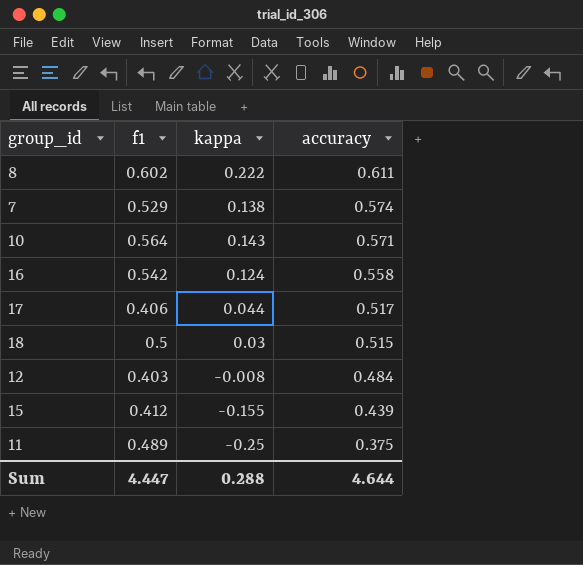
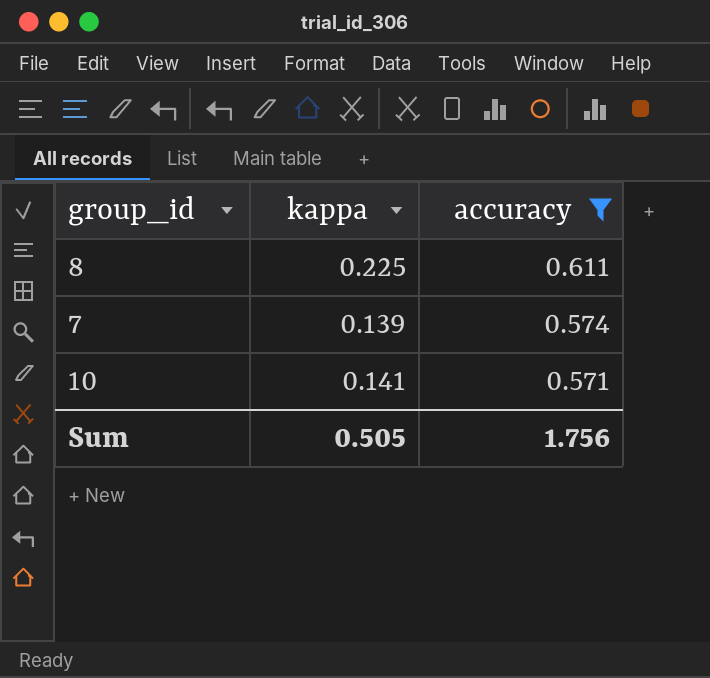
filter: none -> accuracy >= 0.571
column f1 | position: 2 -> none
8 | kappa: 0.222 -> 0.225
7 | kappa: 0.138 -> 0.139
10 | kappa: 0.143 -> 0.141
Sum | kappa: 0.288 -> 0.505
Sum | accuracy: 4.644 -> 1.756

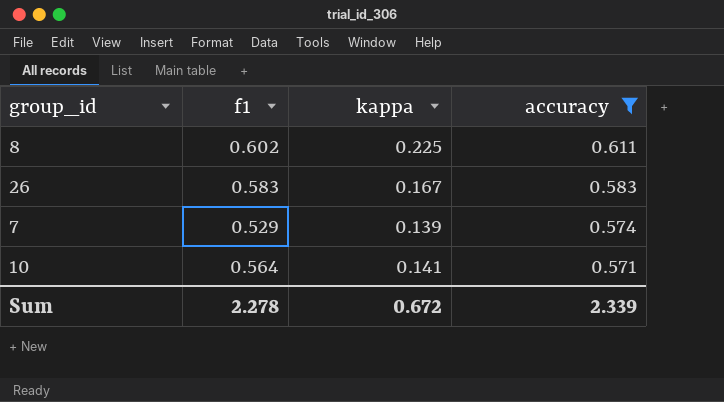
column f1 | position: none -> 2
row 26: none -> 0.583 | 0.167 | 0.583
Sum | kappa: 0.505 -> 0.672
Sum | accuracy: 1.756 -> 2.339

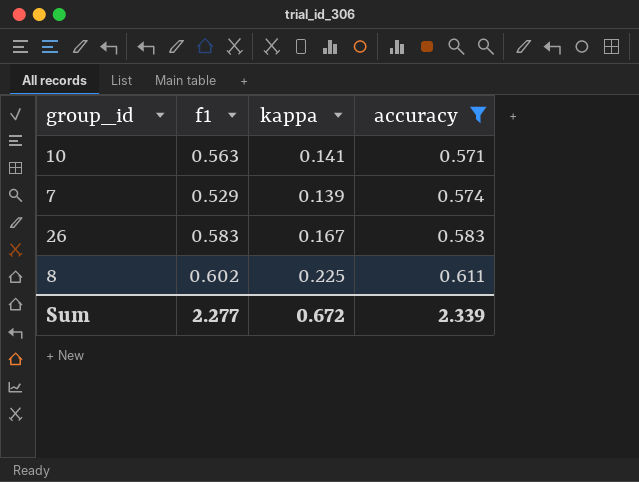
row order: accuracy descending -> accuracy ascending
10 | f1: 0.564 -> 0.563
Sum | f1: 2.278 -> 2.277

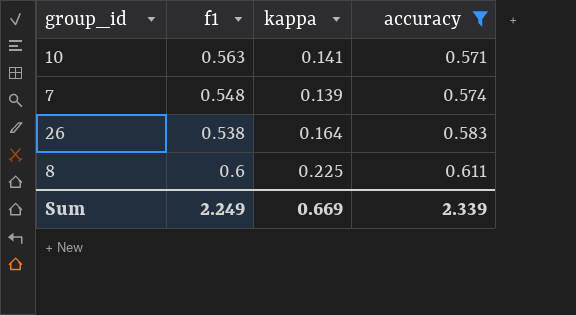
7 | f1: 0.529 -> 0.548
26 | f1: 0.583 -> 0.538
26 | kappa: 0.167 -> 0.164
8 | f1: 0.602 -> 0.6
Sum | f1: 2.277 -> 2.249
Sum | kappa: 0.672 -> 0.669

